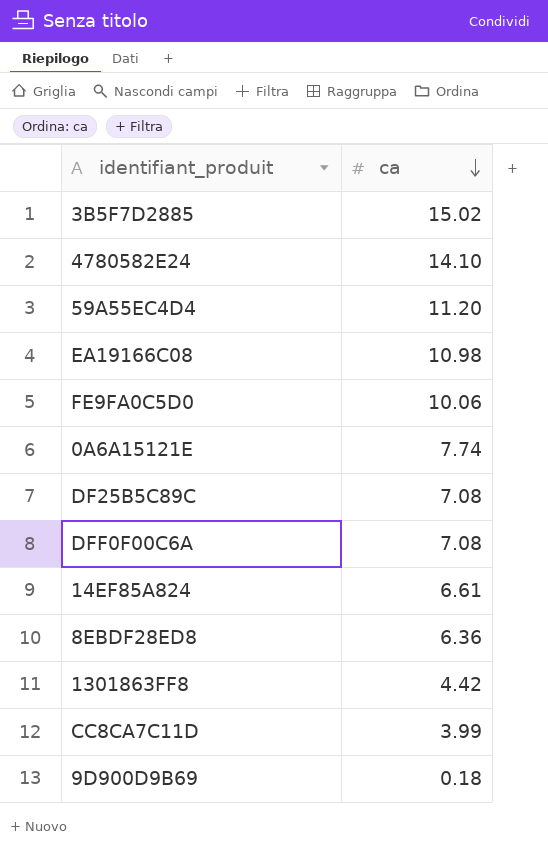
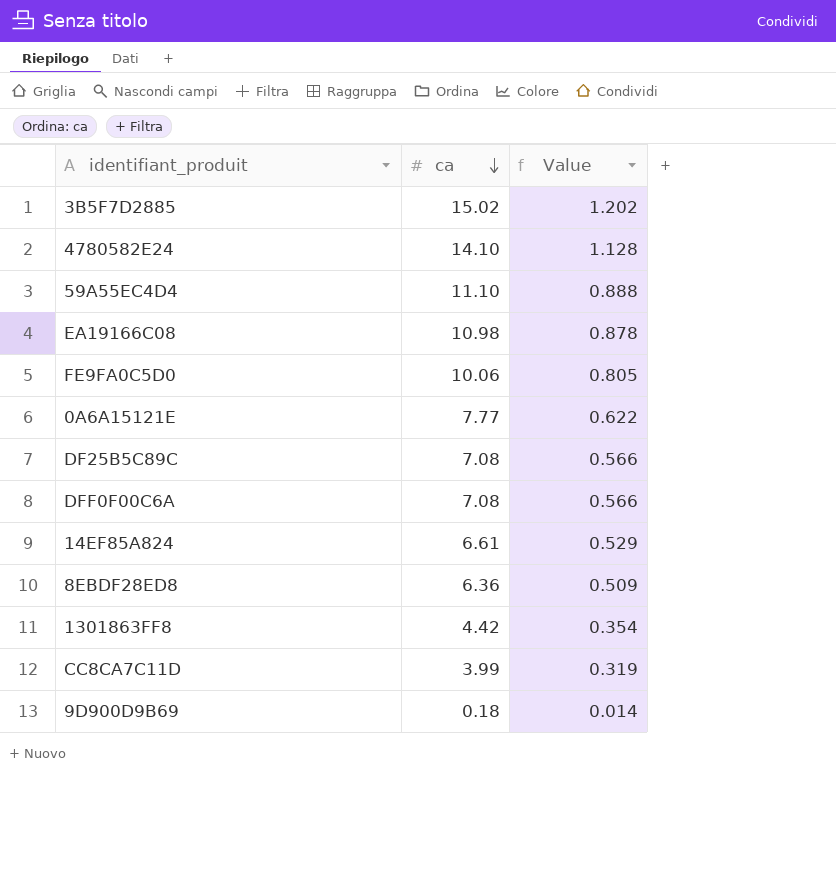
column Value | formula: none -> [ca] * 0.08
59A55EC4D4 | ca: 11.20 -> 11.10
0A6A15121E | ca: 7.74 -> 7.77

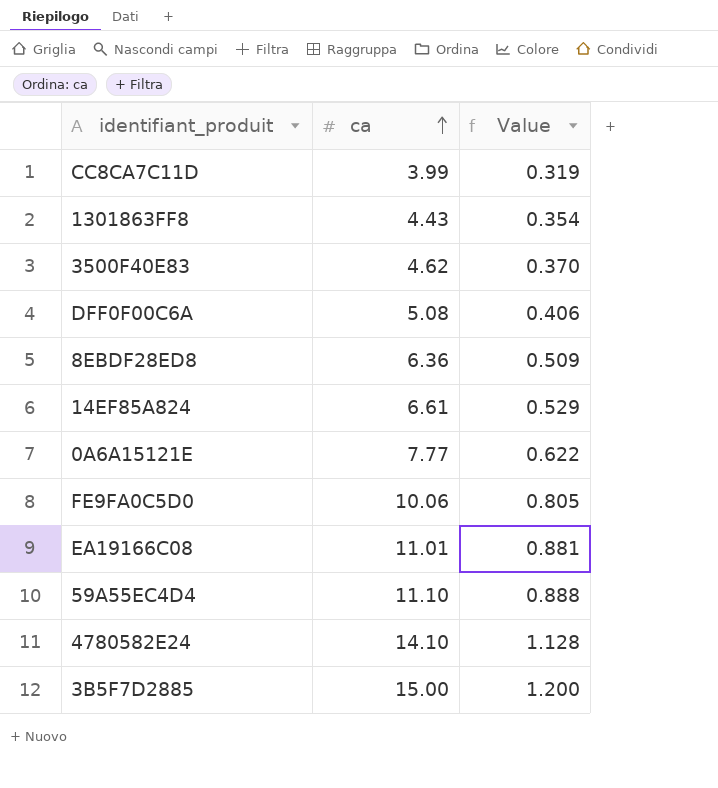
row order: ca descending -> ca ascending
row DF25B5C89C: 7.08 | 0.566 -> none
row 9D900D9B69: 0.18 | 0.014 -> none
1301863FF8 | ca: 4.42 -> 4.43
row 3500F40E83: none -> 4.62 | 0.370
DFF0F00C6A | ca: 7.08 -> 5.08
DFF0F00C6A | Value: 0.566 -> 0.406
EA19166C08 | ca: 10.98 -> 11.01
EA19166C08 | Value: 0.878 -> 0.881
3B5F7D2885 | ca: 15.02 -> 15.00
3B5F7D2885 | Value: 1.202 -> 1.200

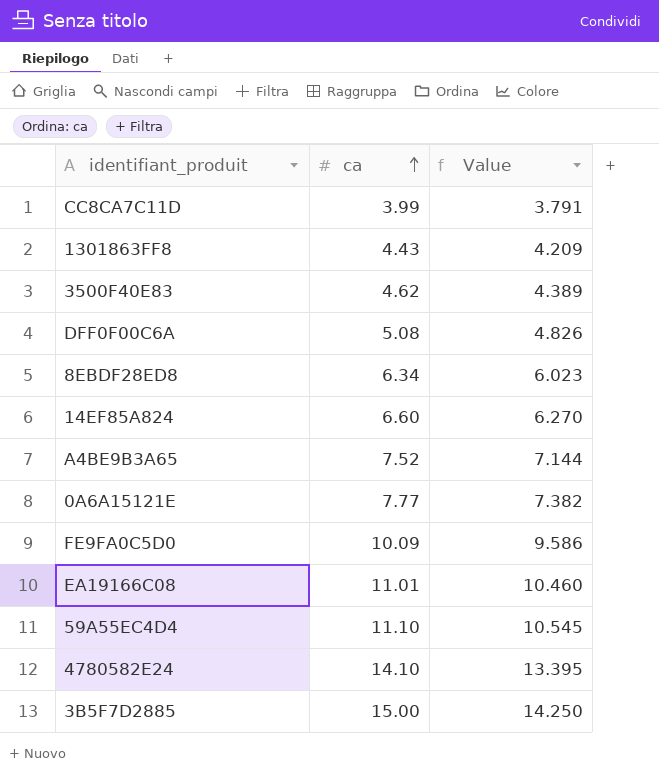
column Value | formula: [ca] * 0.08 -> [ca] * 0.95
8EBDF28ED8 | ca: 6.36 -> 6.34
14EF85A824 | ca: 6.61 -> 6.60
row A4BE9B3A65: none -> 7.52 | 7.144
FE9FA0C5D0 | ca: 10.06 -> 10.09

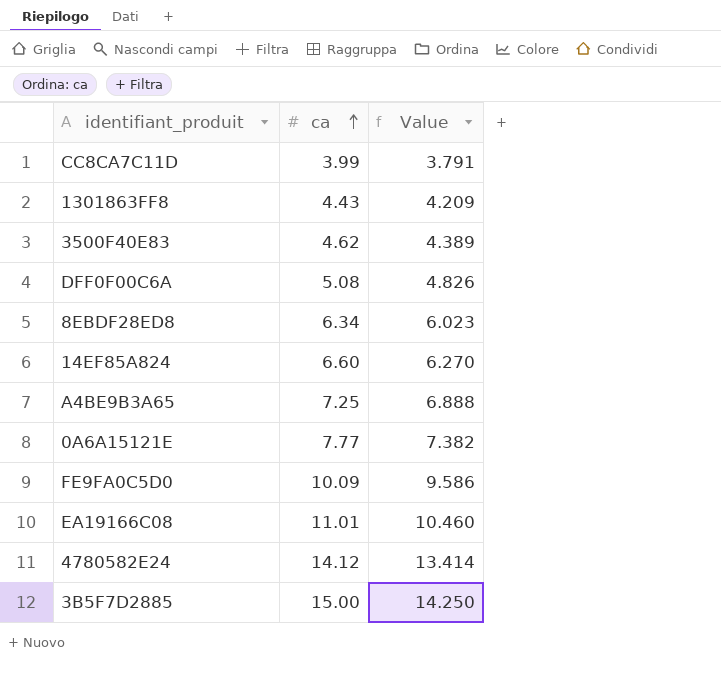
row 59A55EC4D4: 11.10 | 10.545 -> none
A4BE9B3A65 | ca: 7.52 -> 7.25
A4BE9B3A65 | Value: 7.144 -> 6.888
4780582E24 | ca: 14.10 -> 14.12
4780582E24 | Value: 13.395 -> 13.414

